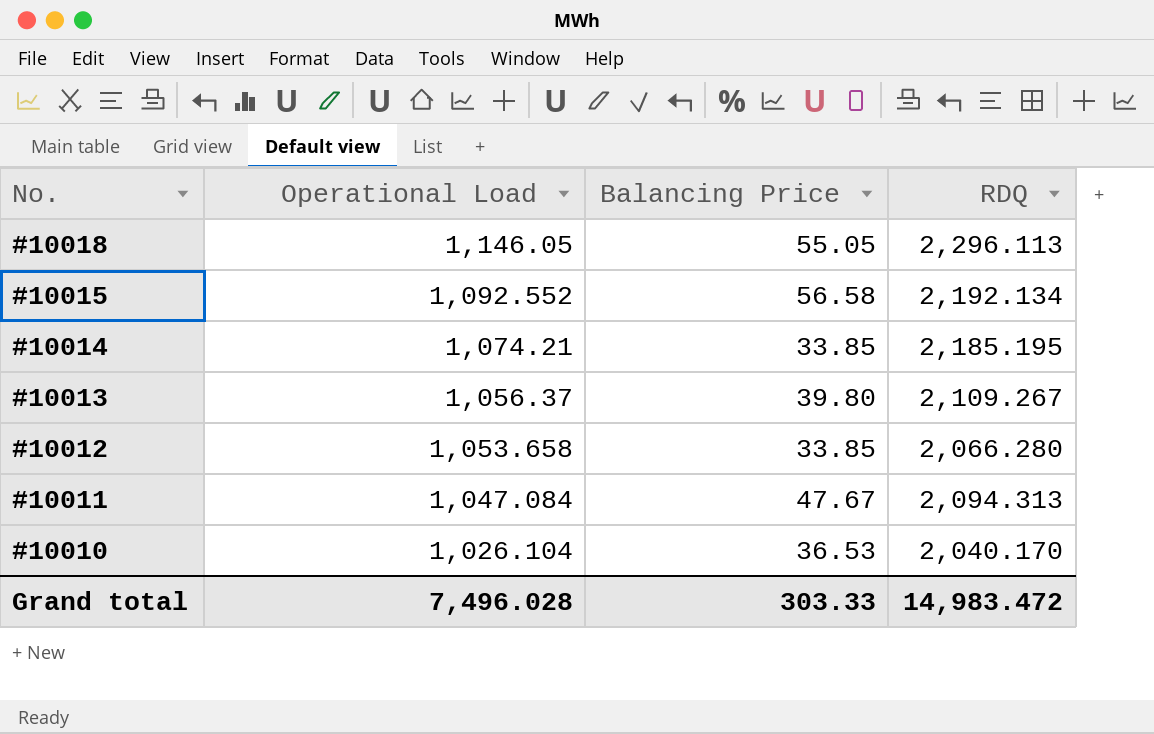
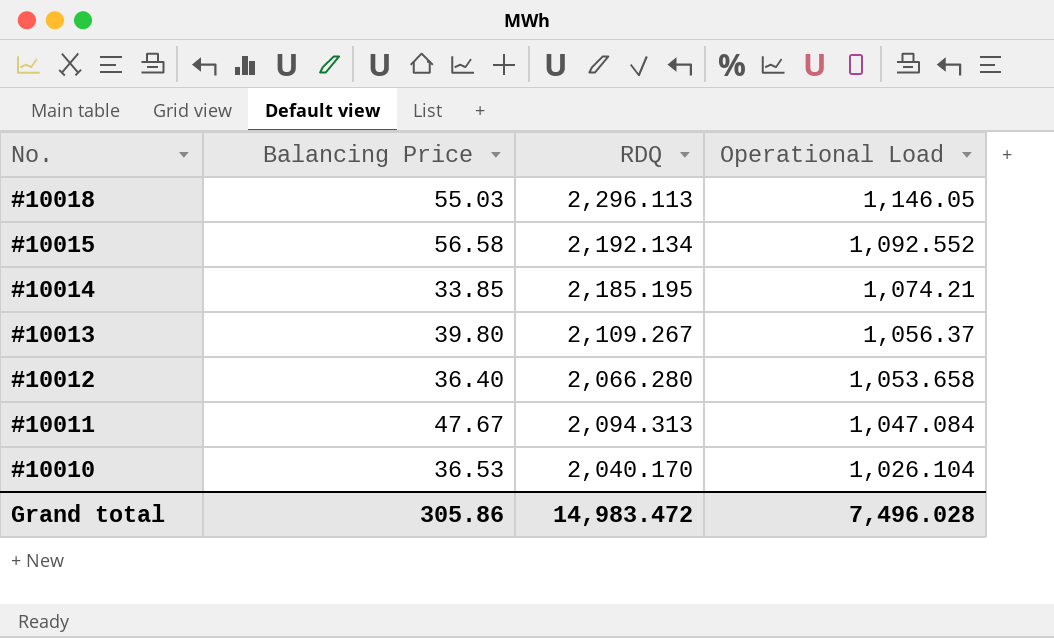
column Operational Load | position: 2 -> 4
#10018 | Balancing Price: 55.05 -> 55.03
#10012 | Balancing Price: 33.85 -> 36.40
Grand total | Balancing Price: 303.33 -> 305.86

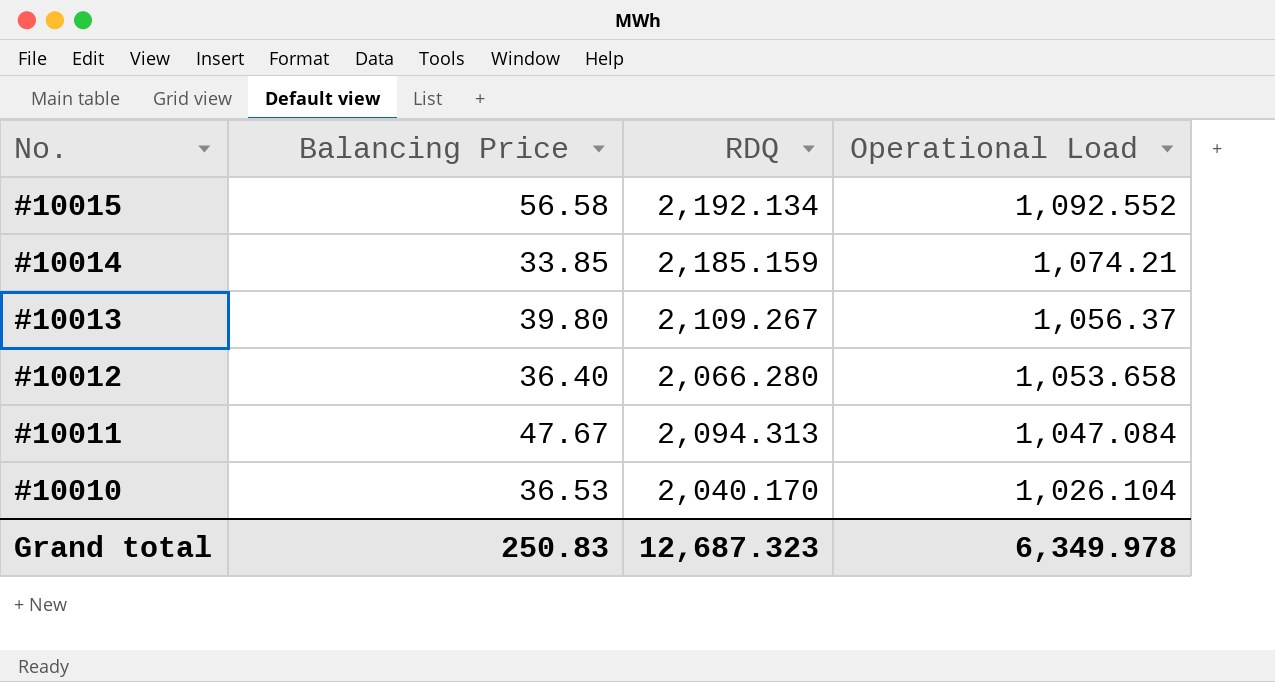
row #10018: 55.03 | 2,296.113 | 1,146.05 -> none
#10014 | RDQ: 2,185.195 -> 2,185.159
Grand total | Balancing Price: 305.86 -> 250.83
Grand total | RDQ: 14,983.472 -> 12,687.323
Grand total | Operational Load: 7,496.028 -> 6,349.978

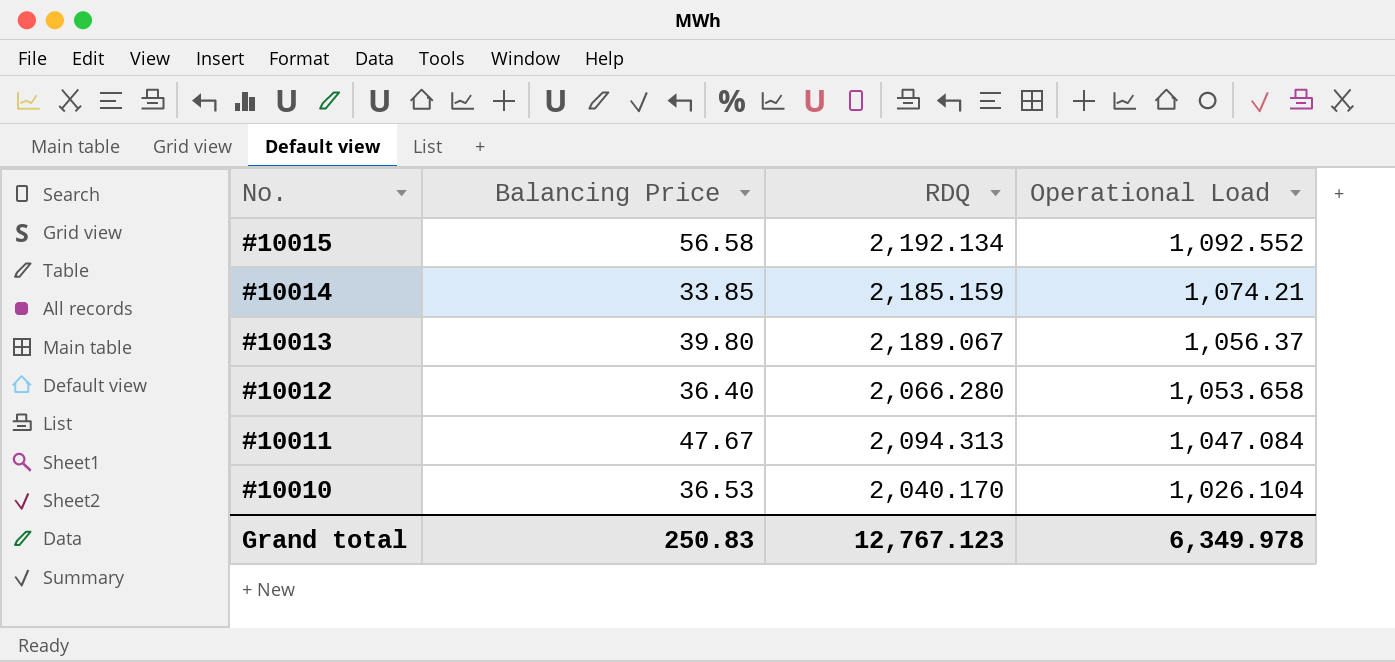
#10013 | RDQ: 2,109.267 -> 2,189.067
Grand total | RDQ: 12,687.323 -> 12,767.123

